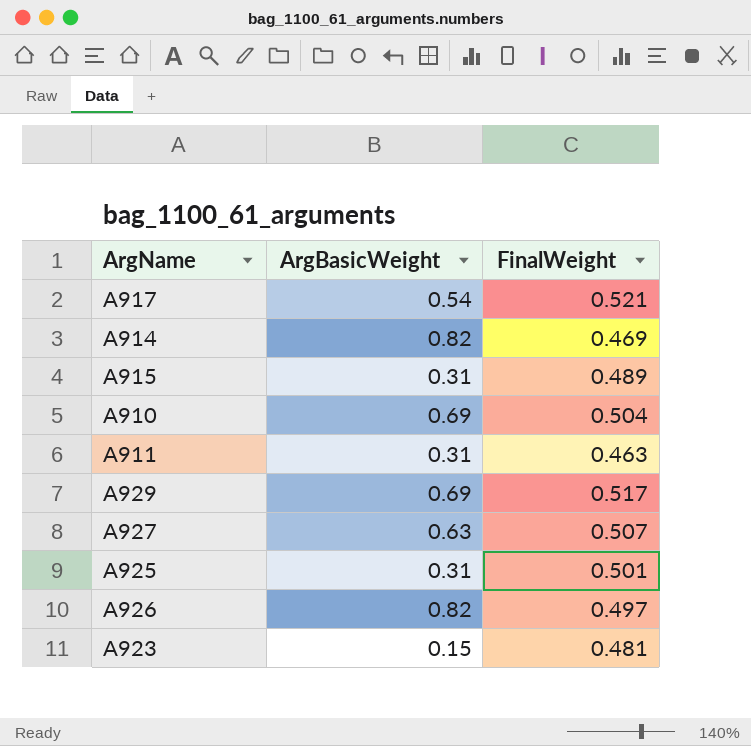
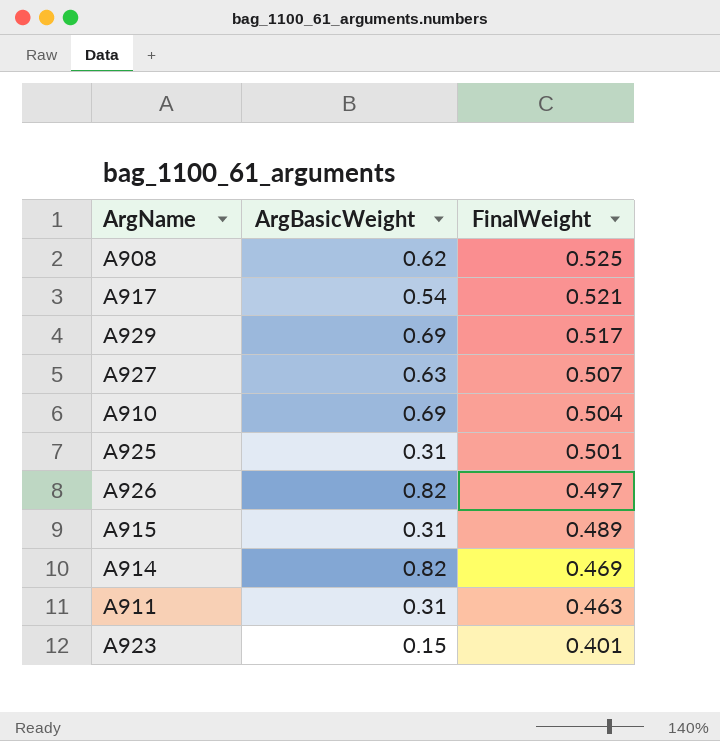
row order: none -> FinalWeight descending
row A908: none -> 0.62 | 0.525
A923 | FinalWeight: 0.481 -> 0.401

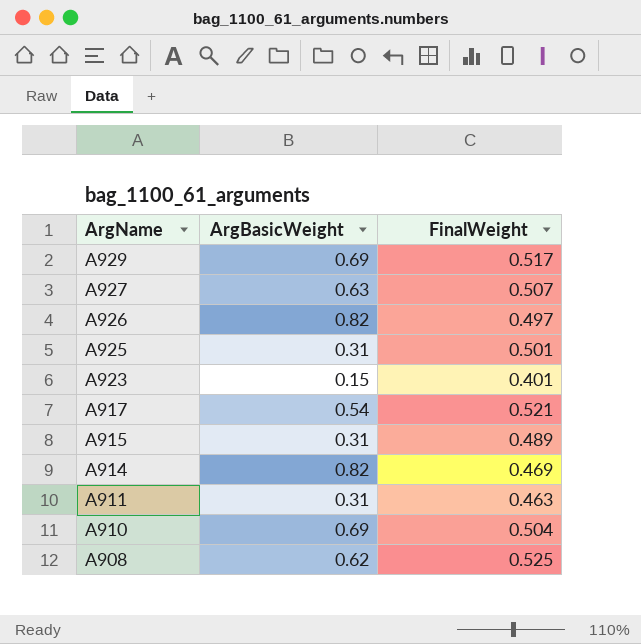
row order: FinalWeight descending -> ArgName descending

